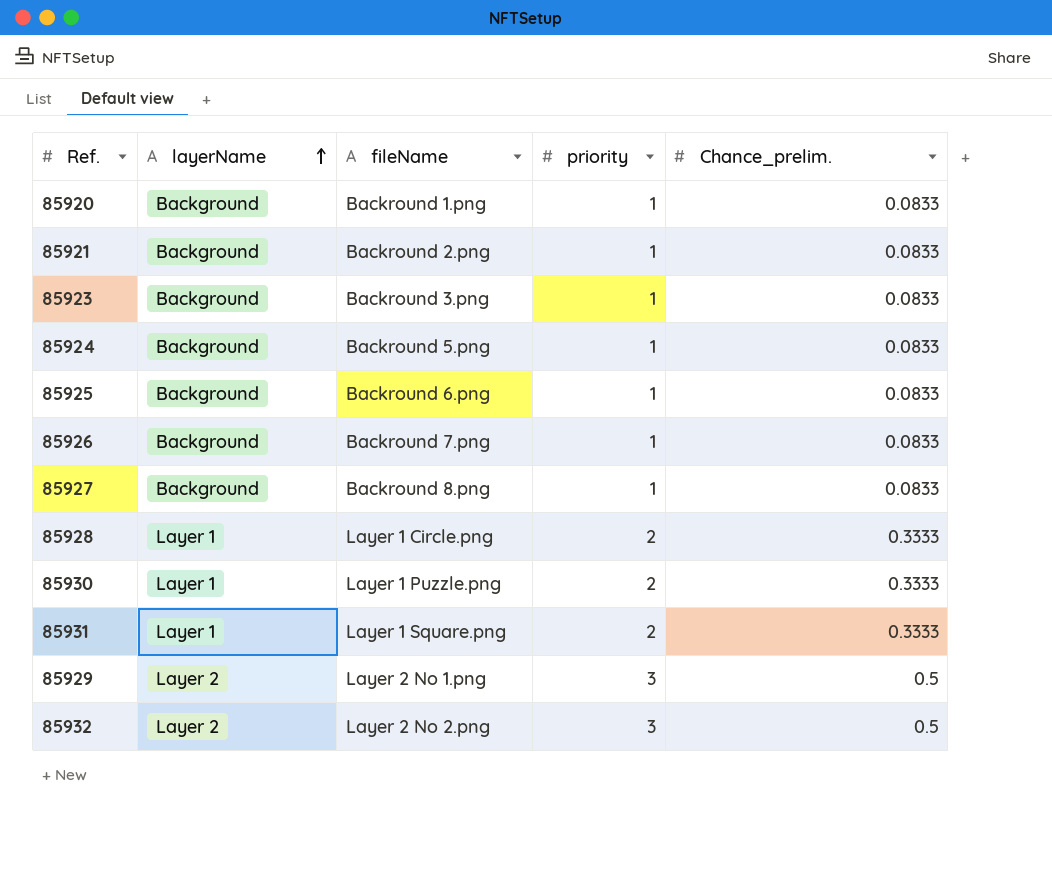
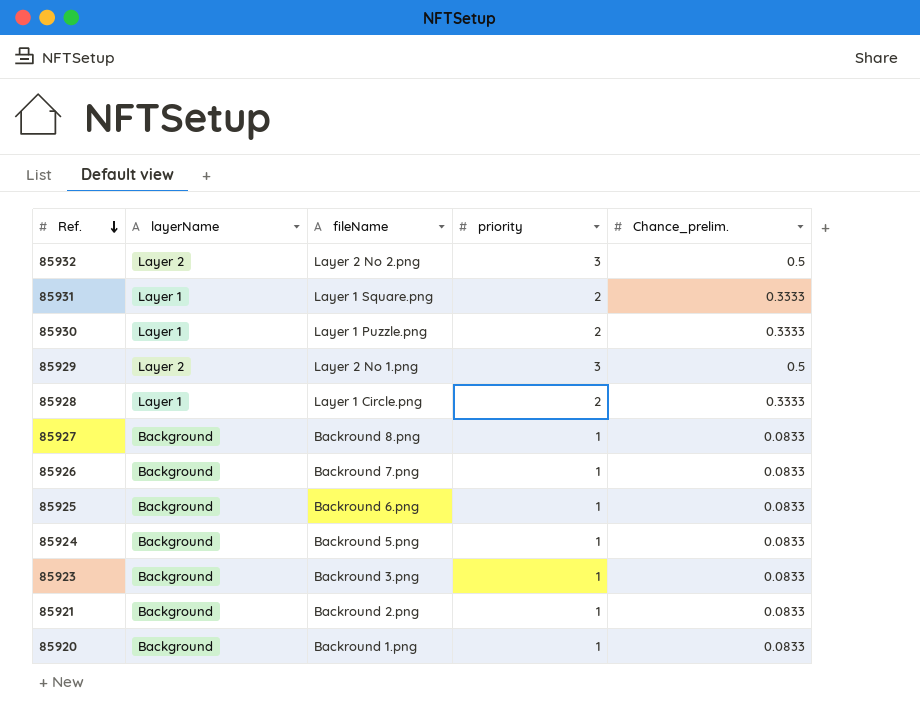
row order: layerName ascending -> Ref. descending

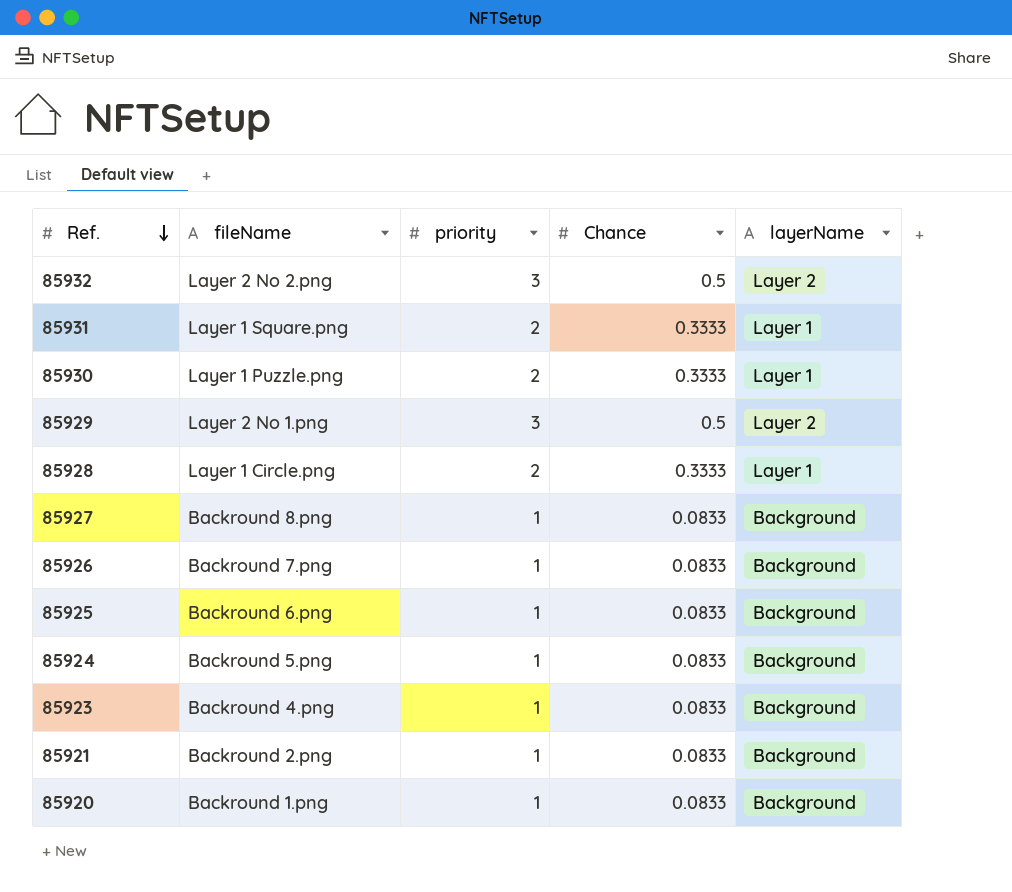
column name: Chance_prelim. -> Chance
column layerName | position: 2 -> 5
85923 | fileName: Backround 3.png -> Backround 4.png

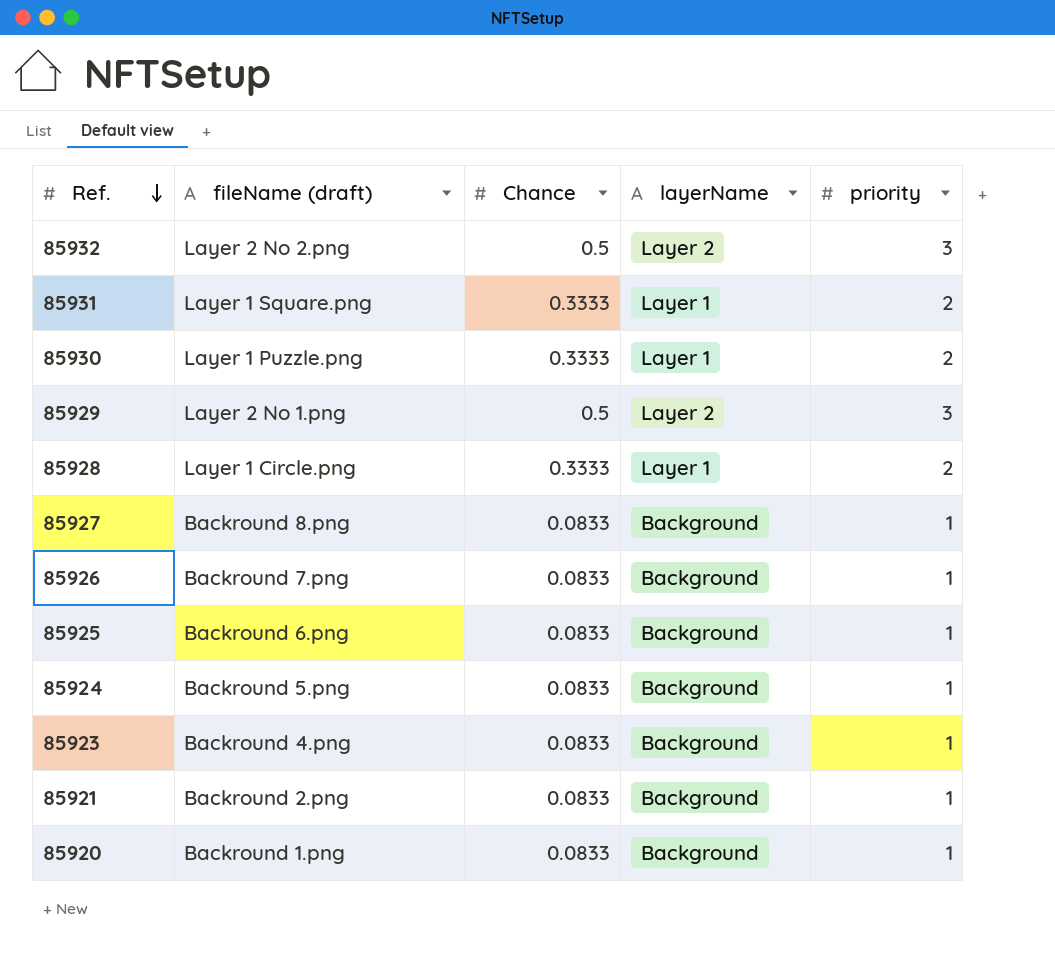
column name: fileName -> fileName (draft)
column priority | position: 3 -> 5

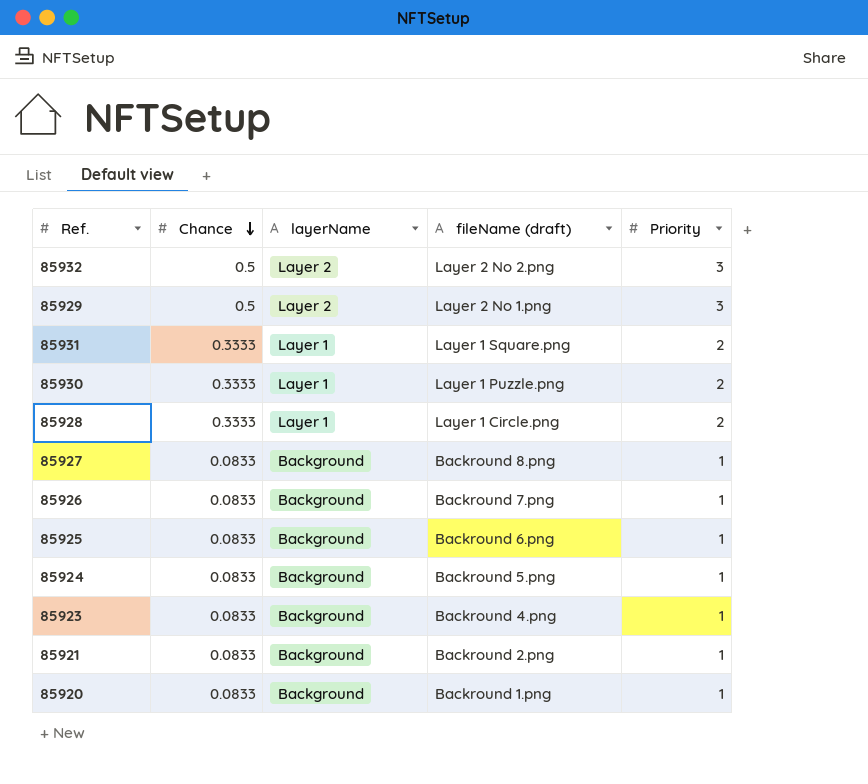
row order: Ref. descending -> Chance descending
column fileName (draft) | position: 2 -> 4
column name: priority -> Priority

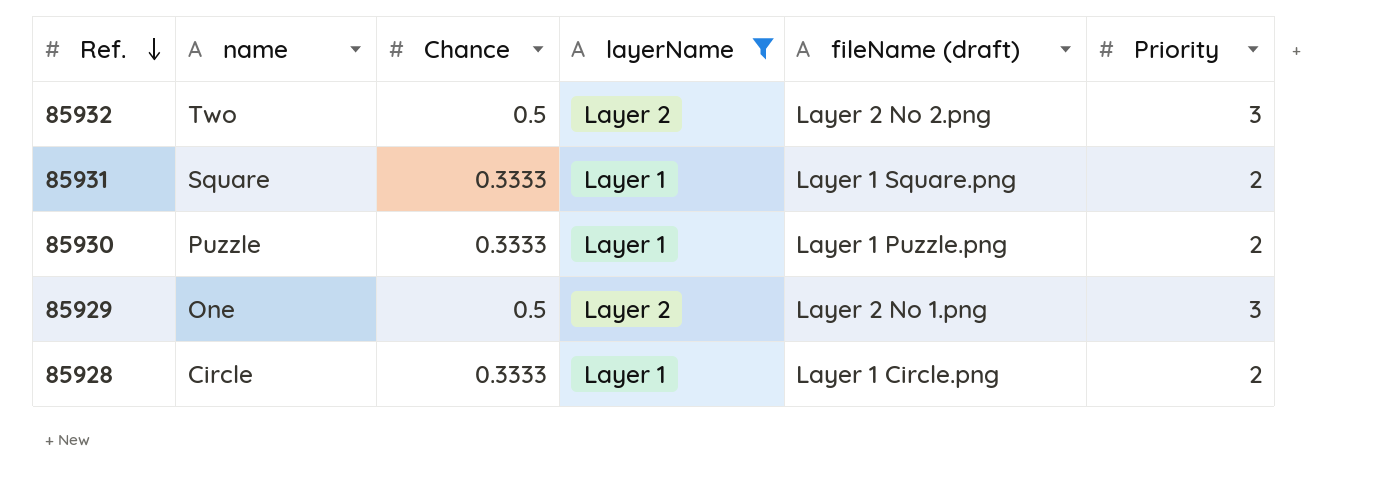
filter: none -> layerName != Background
row order: Chance descending -> Ref. descending
column name | position: none -> 2

